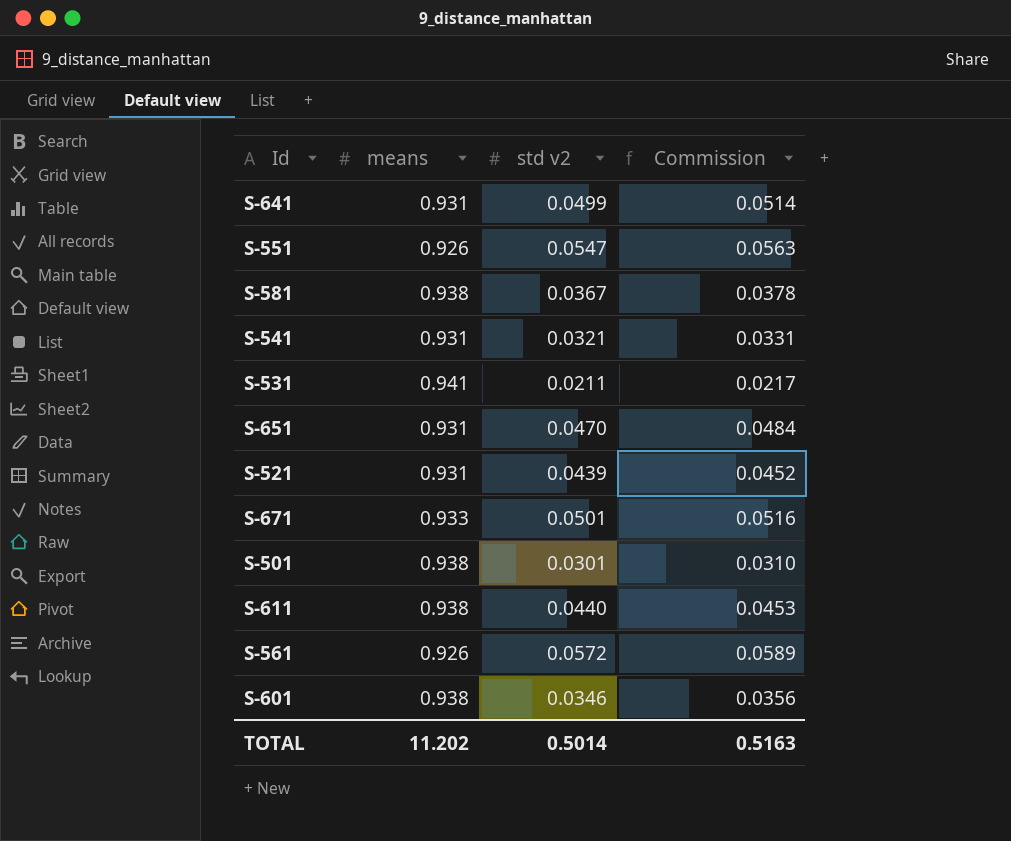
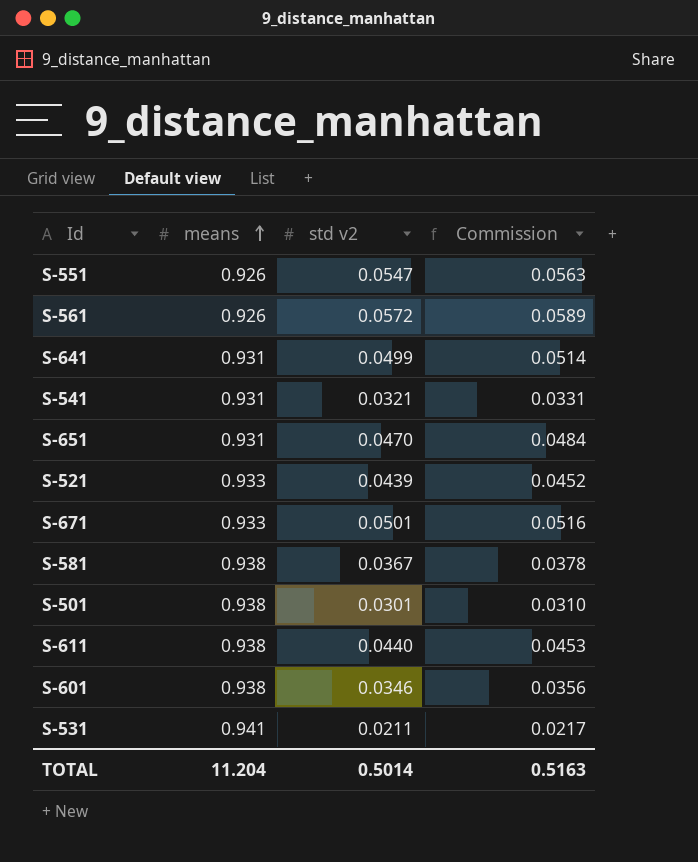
row order: none -> means ascending
S-521 | means: 0.931 -> 0.933
TOTAL | means: 11.202 -> 11.204

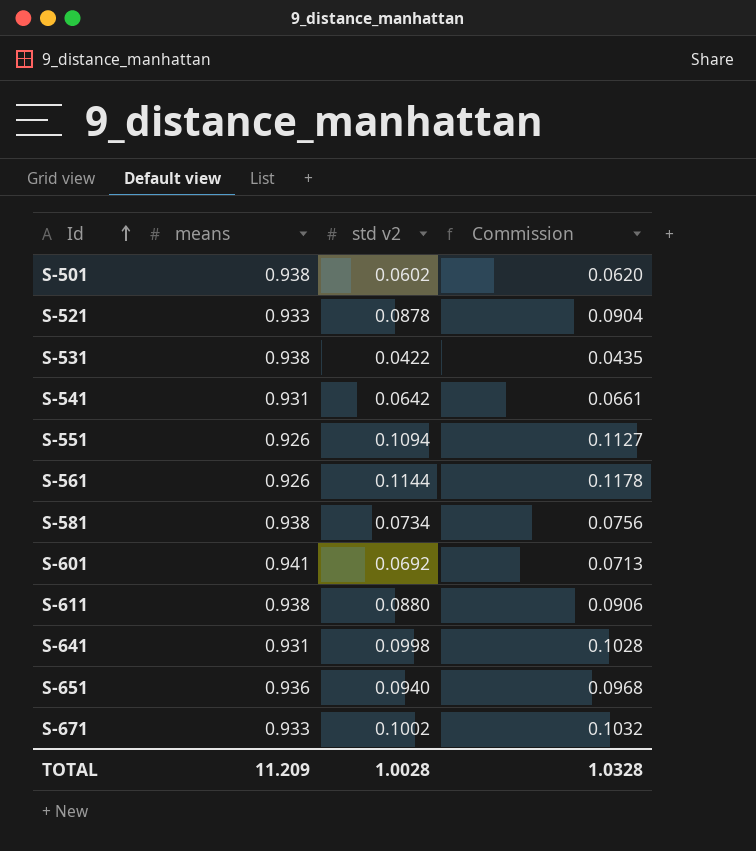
row order: means ascending -> Id ascending
S-501 | std v2: 0.0301 -> 0.0602
S-501 | Commission: 0.0310 -> 0.0620
S-521 | std v2: 0.0439 -> 0.0878
S-521 | Commission: 0.0452 -> 0.0904
S-531 | means: 0.941 -> 0.938
S-531 | std v2: 0.0211 -> 0.0422
S-531 | Commission: 0.0217 -> 0.0435
S-541 | std v2: 0.0321 -> 0.0642
S-541 | Commission: 0.0331 -> 0.0661
S-551 | std v2: 0.0547 -> 0.1094
S-551 | Commission: 0.0563 -> 0.1127
S-561 | std v2: 0.0572 -> 0.1144
S-561 | Commission: 0.0589 -> 0.1178
S-581 | std v2: 0.0367 -> 0.0734
S-581 | Commission: 0.0378 -> 0.0756
S-601 | means: 0.938 -> 0.941
S-601 | std v2: 0.0346 -> 0.0692
S-601 | Commission: 0.0356 -> 0.0713
S-611 | std v2: 0.0440 -> 0.0880
S-611 | Commission: 0.0453 -> 0.0906
S-641 | std v2: 0.0499 -> 0.0998
S-641 | Commission: 0.0514 -> 0.1028
S-651 | means: 0.931 -> 0.936
S-651 | std v2: 0.0470 -> 0.0940
S-651 | Commission: 0.0484 -> 0.0968
S-671 | std v2: 0.0501 -> 0.1002
S-671 | Commission: 0.0516 -> 0.1032
TOTAL | means: 11.204 -> 11.209
TOTAL | std v2: 0.5014 -> 1.0028
TOTAL | Commission: 0.5163 -> 1.0328

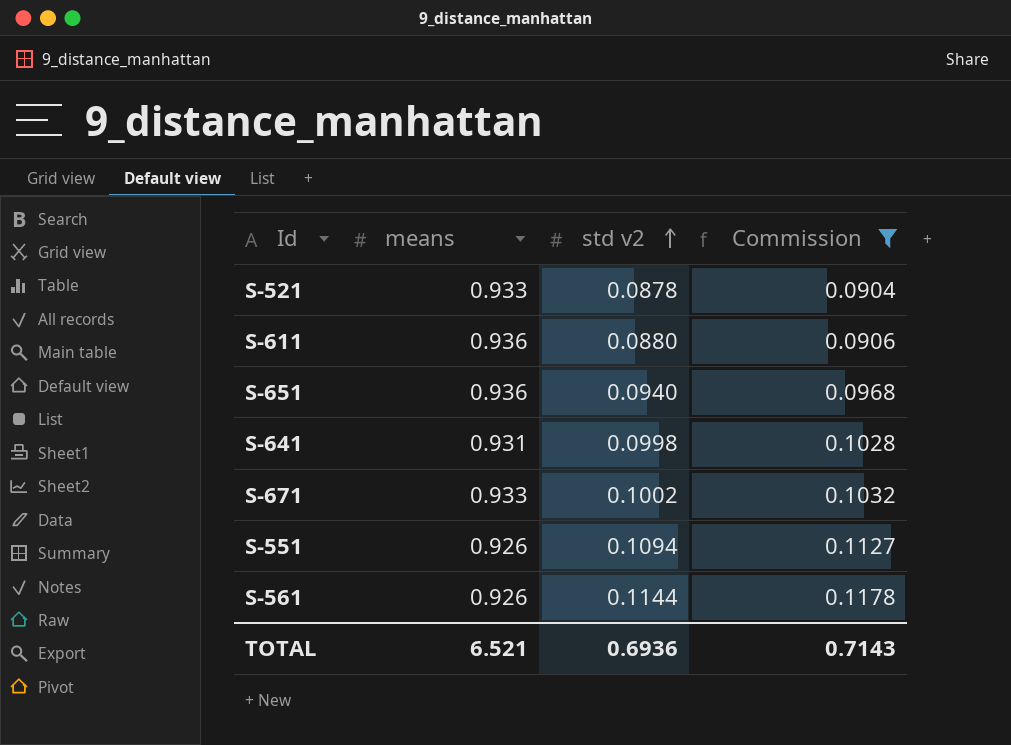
filter: none -> Commission >= 0.0904
row order: Id ascending -> std v2 ascending
S-611 | means: 0.938 -> 0.936
TOTAL | means: 11.209 -> 6.521
TOTAL | std v2: 1.0028 -> 0.6936
TOTAL | Commission: 1.0328 -> 0.7143

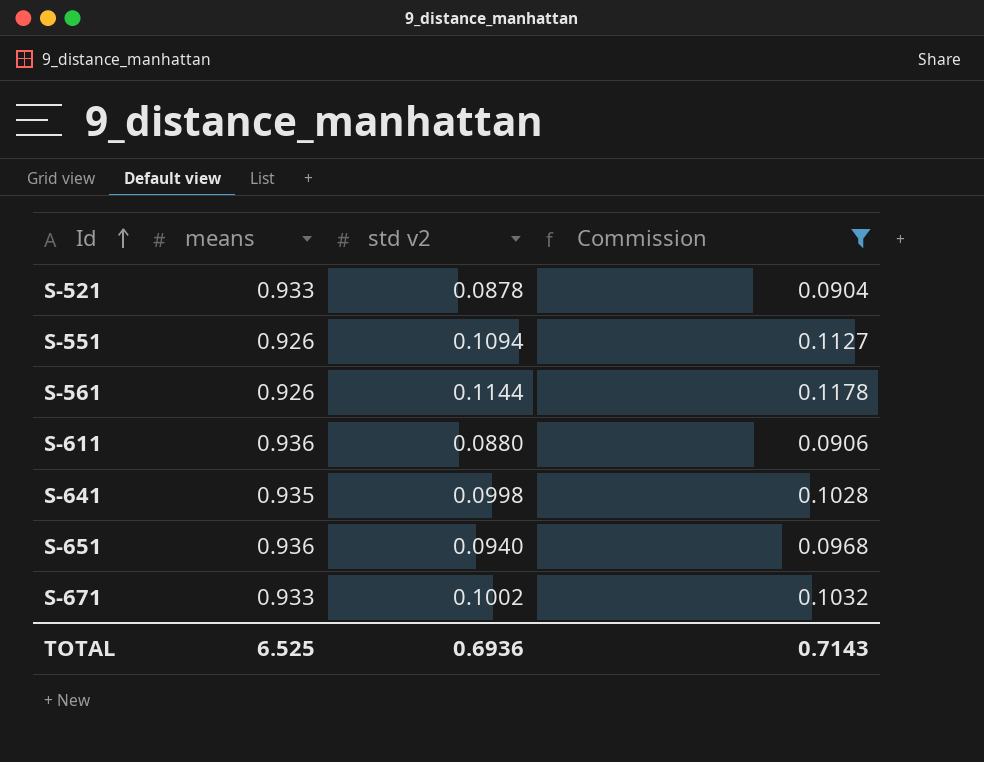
row order: std v2 ascending -> Id ascending
S-641 | means: 0.931 -> 0.935
TOTAL | means: 6.521 -> 6.525

